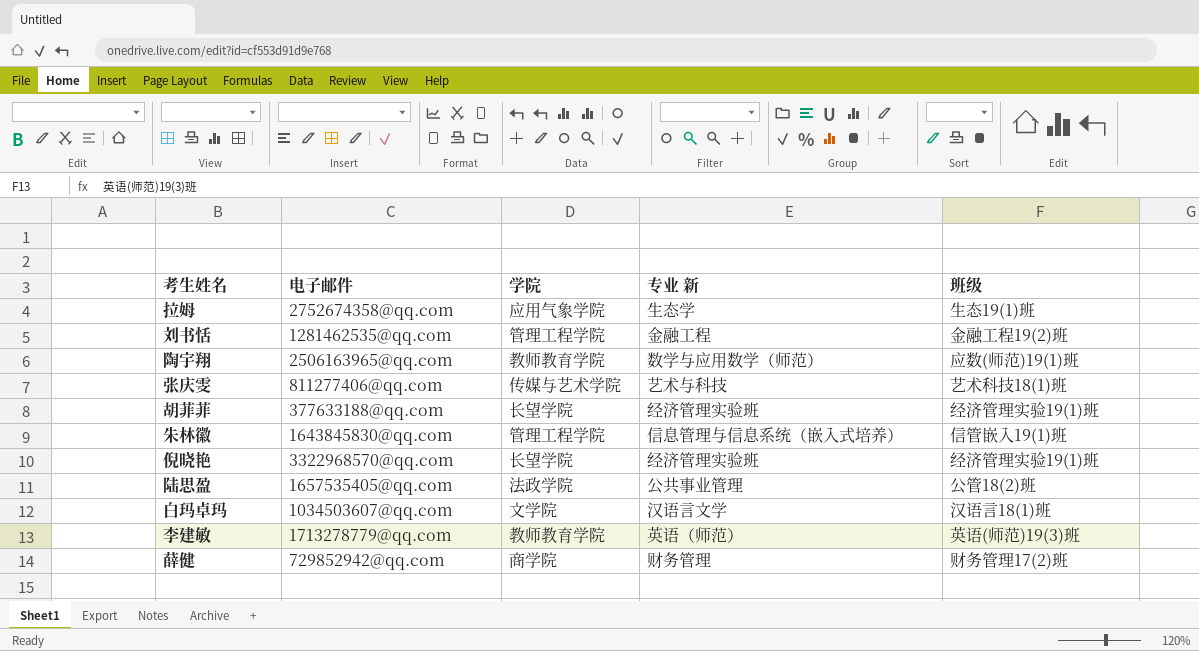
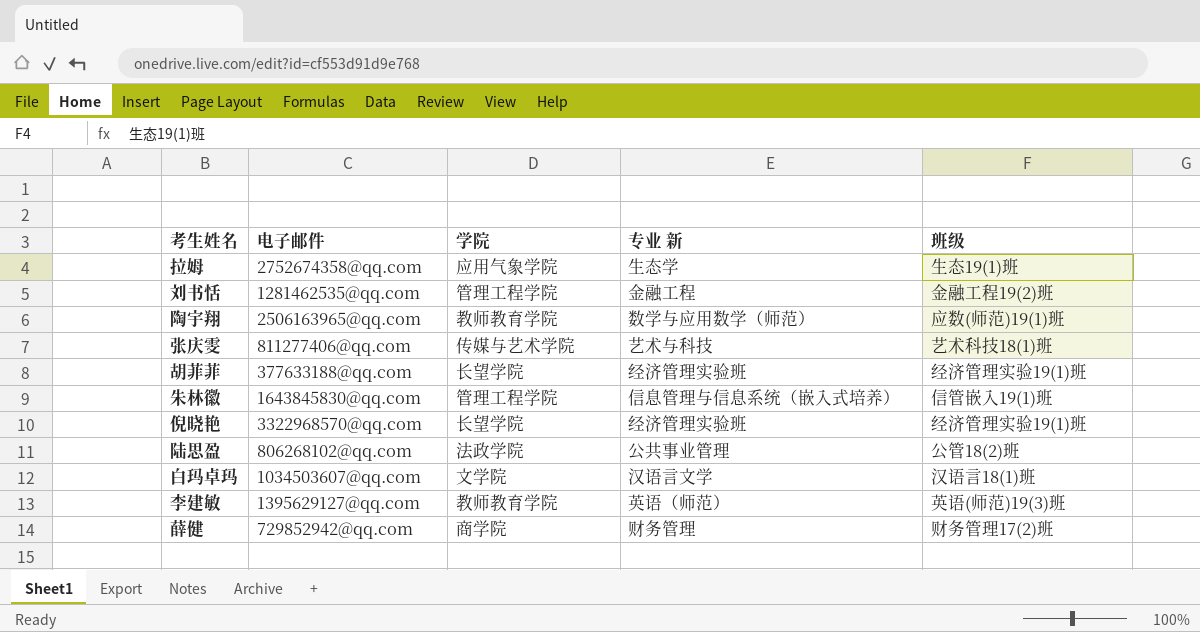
陆思盈 | 电子邮件: 1657535405@qq.com -> 806268102@qq.com
李建敏 | 电子邮件: 1713278779@qq.com -> 1395629127@qq.com

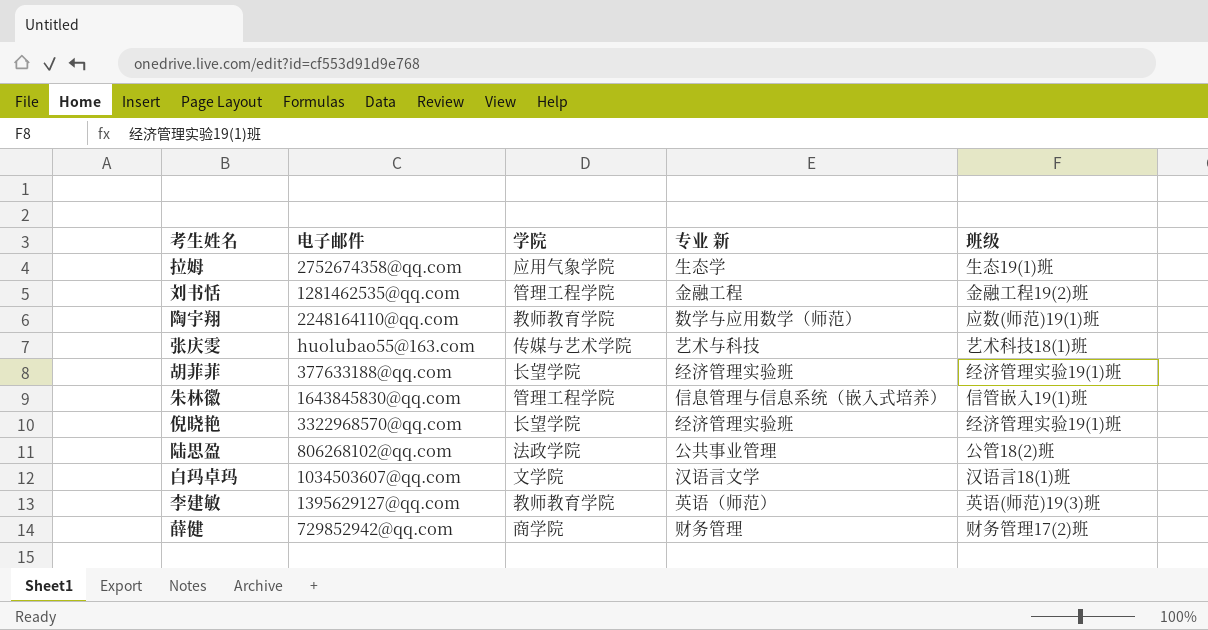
陶宇翔 | 电子邮件: 2506163965@qq.com -> 2248164110@qq.com
张庆雯 | 电子邮件: 811277406@qq.com -> huolubao55@163.com

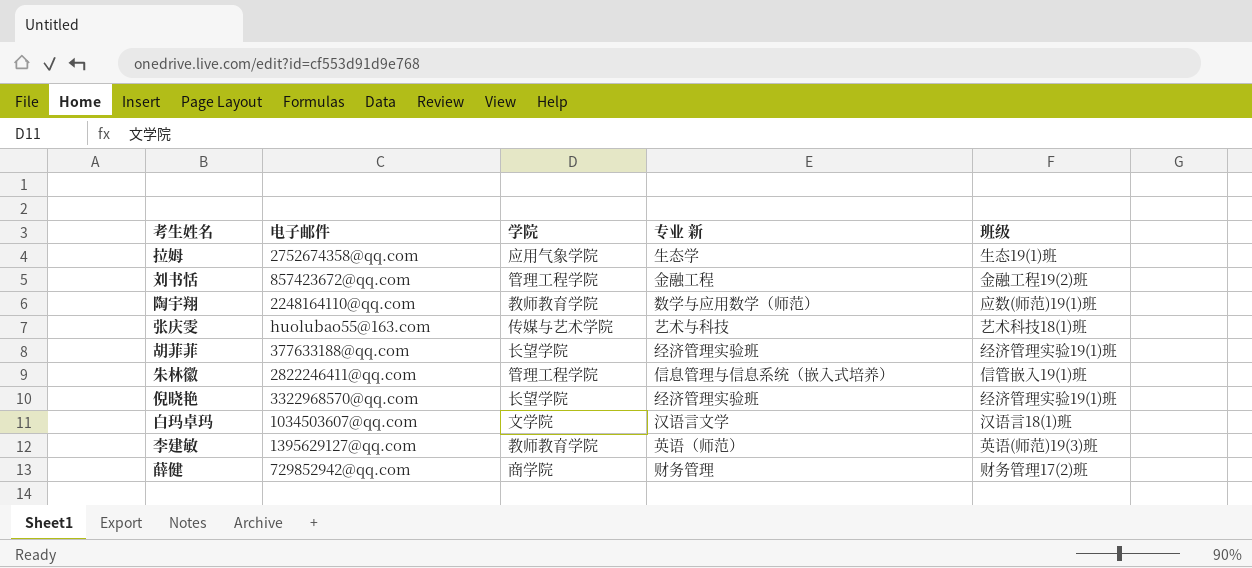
row 陆思盈: 806268102@qq.com | 法政学院 | 公共事业管理 | 公管18(2)班 -> none
刘书恬 | 电子邮件: 1281462535@qq.com -> 857423672@qq.com
朱林徽 | 电子邮件: 1643845830@qq.com -> 2822246411@qq.com

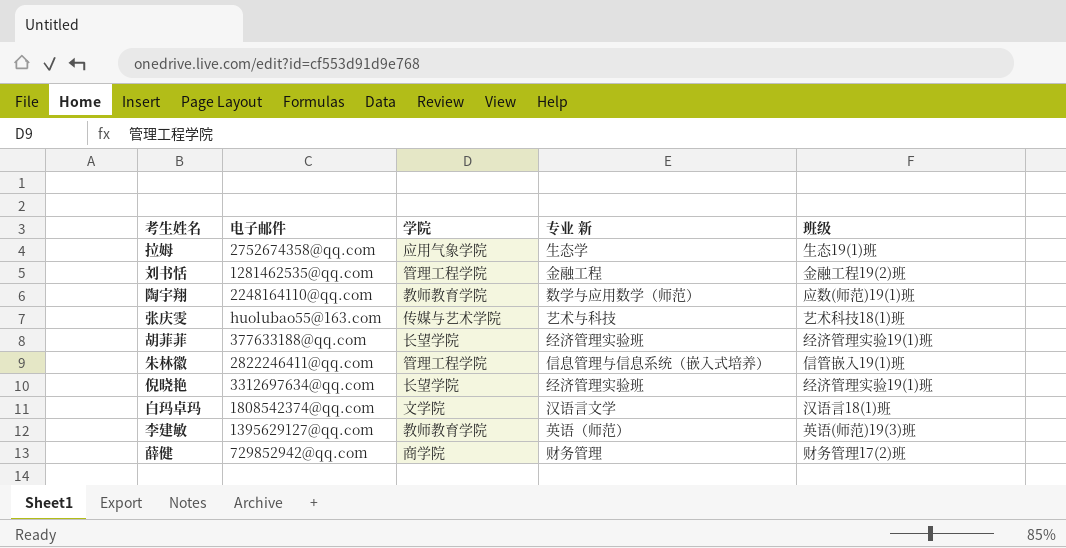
刘书恬 | 电子邮件: 857423672@qq.com -> 1281462535@qq.com
倪晓艳 | 电子邮件: 3322968570@qq.com -> 3312697634@qq.com
白玛卓玛 | 电子邮件: 1034503607@qq.com -> 1808542374@qq.com

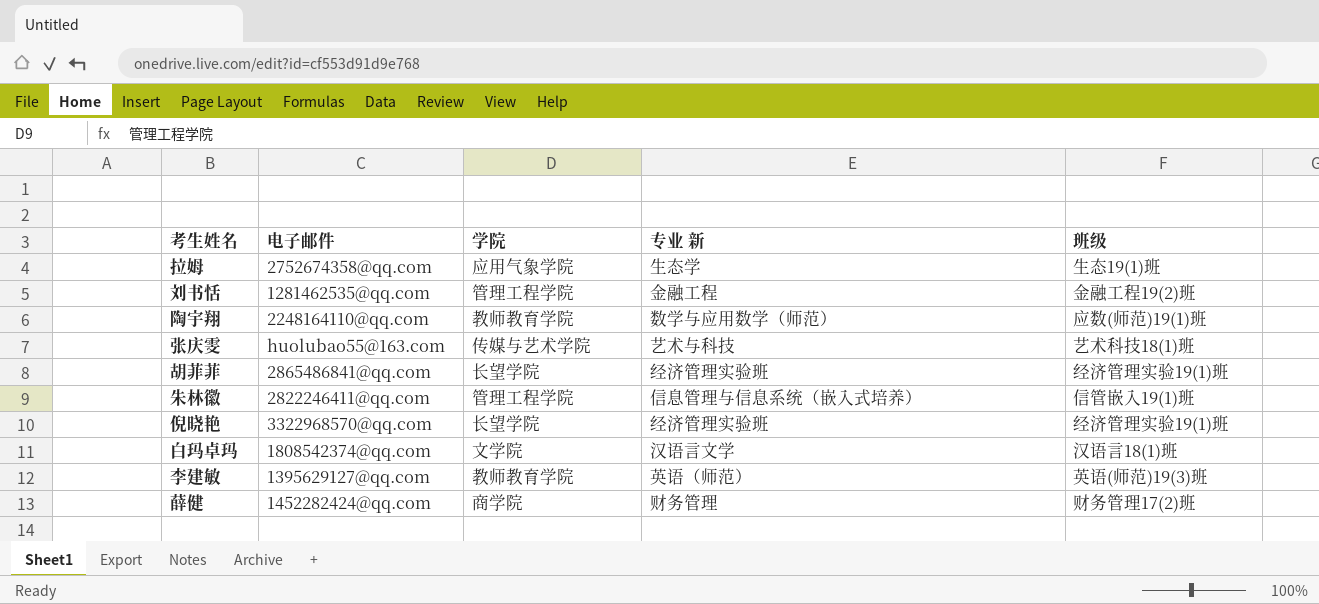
胡菲菲 | 电子邮件: 377633188@qq.com -> 2865486841@qq.com
倪晓艳 | 电子邮件: 3312697634@qq.com -> 3322968570@qq.com
薛健 | 电子邮件: 729852942@qq.com -> 1452282424@qq.com

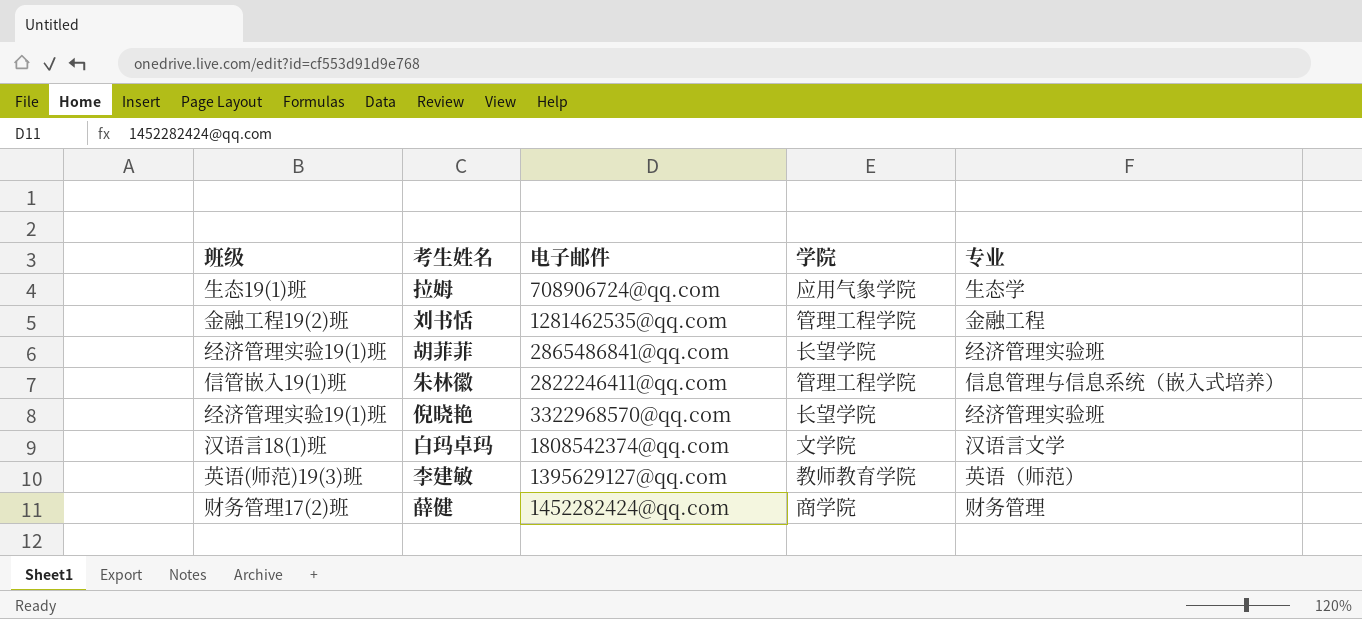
column 班级 | position: 5 -> 1
column name: 专业 新 -> 专业
row 陶宇翔: 2248164110@qq.com | 教师教育学院 | 数学与应用数学（师范） | 应数(师范)19(1)班 -> none
row 张庆雯: huolubao55@163.com | 传媒与艺术学院 | 艺术与科技 | 艺术科技18(1)班 -> none
拉姆 | 电子邮件: 2752674358@qq.com -> 708906724@qq.com

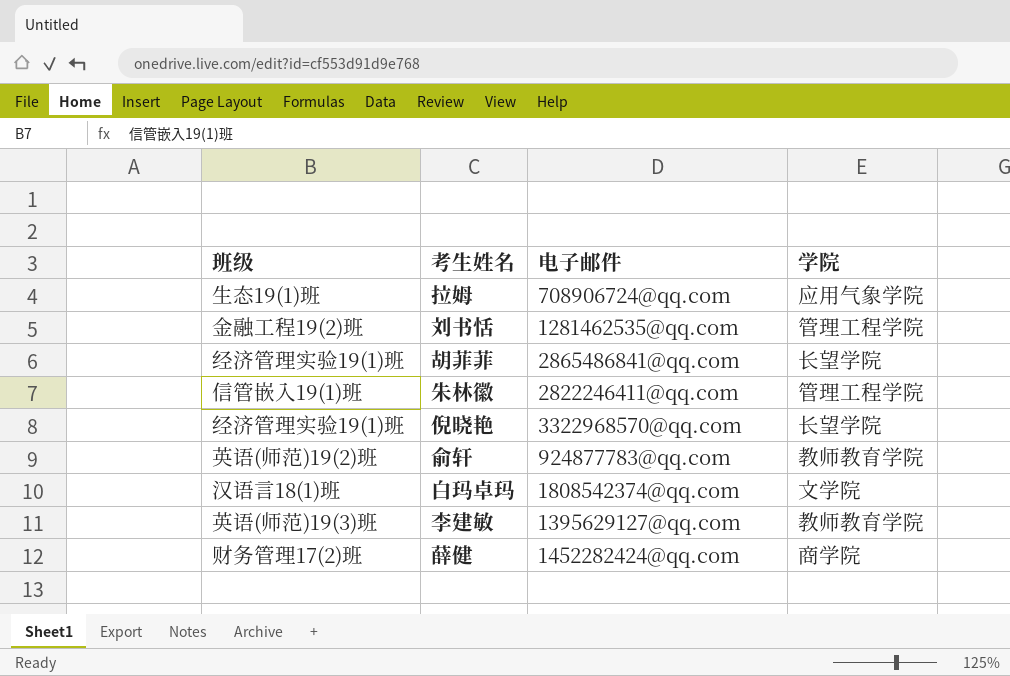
column 专业 | position: 5 -> none
row 俞轩: none -> 英语(师范)19(2)班 | 924877783@qq.com | 教师教育学院

